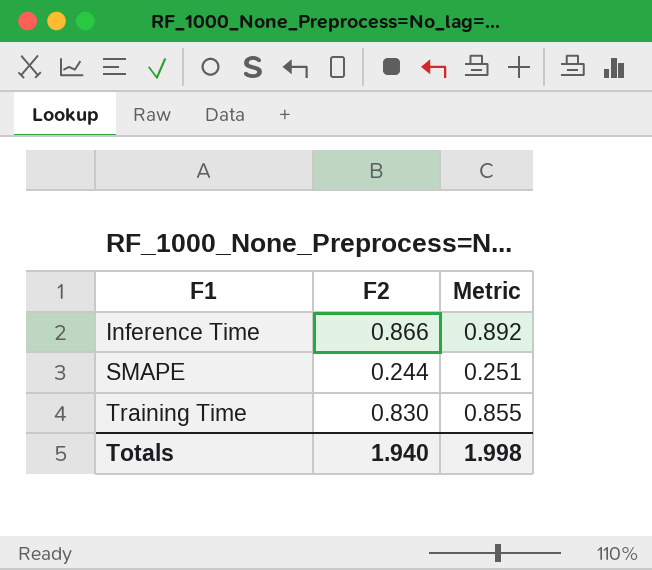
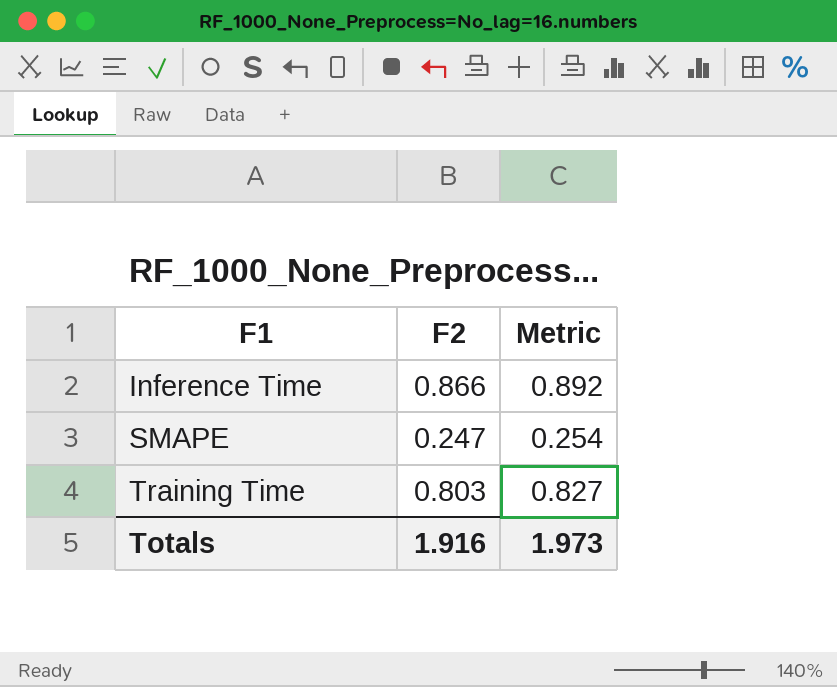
SMAPE | F2: 0.244 -> 0.247
SMAPE | Metric: 0.251 -> 0.254
Training Time | F2: 0.830 -> 0.803
Training Time | Metric: 0.855 -> 0.827
Totals | F2: 1.940 -> 1.916
Totals | Metric: 1.998 -> 1.973

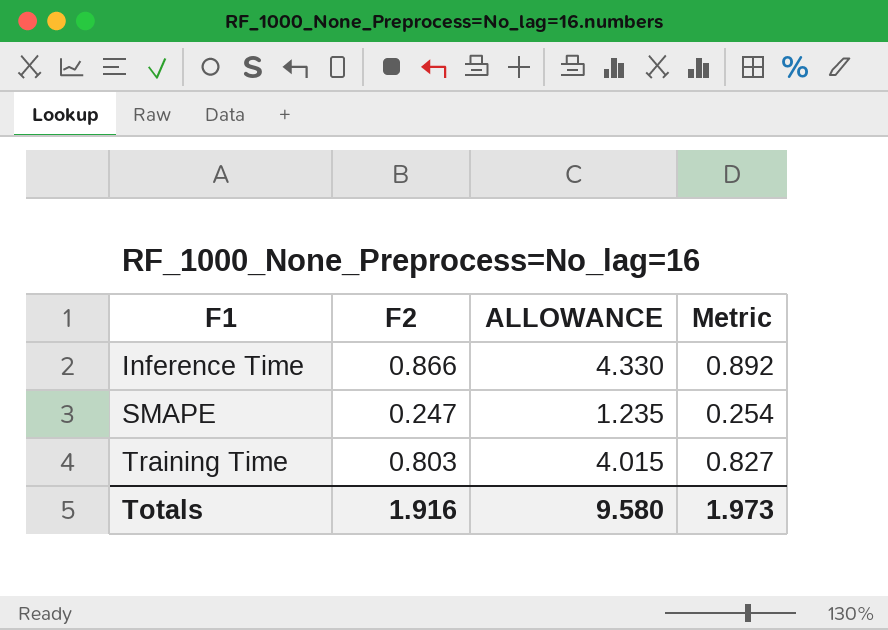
column ALLOWANCE | formula: none -> [F2] * 5

